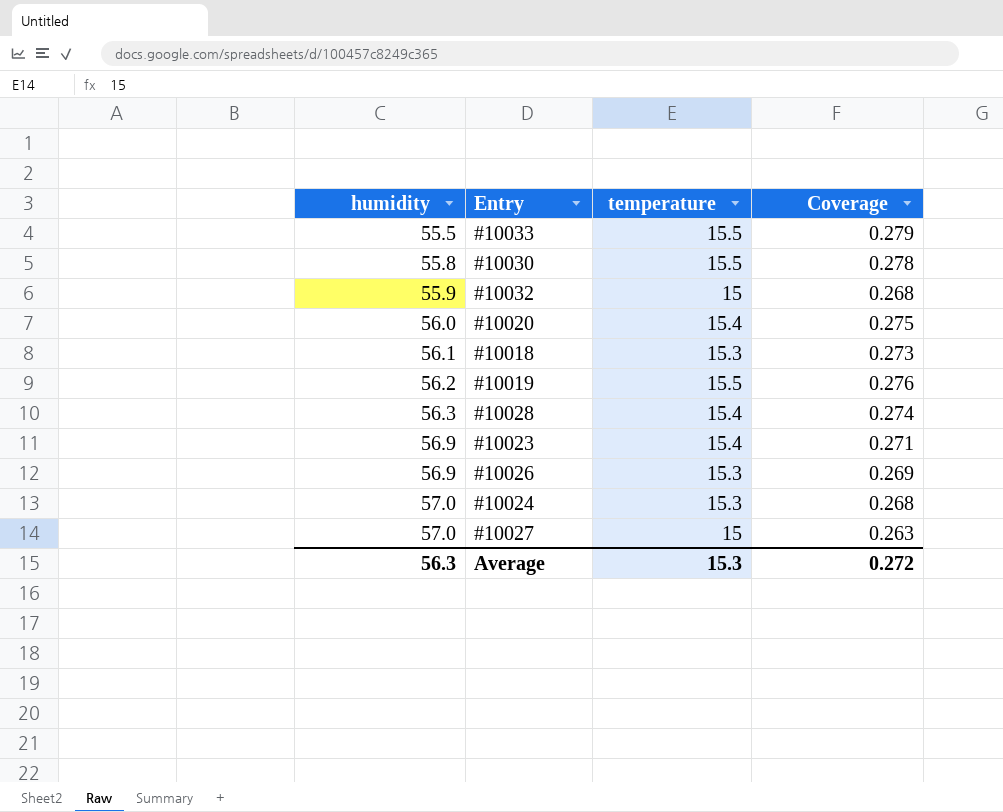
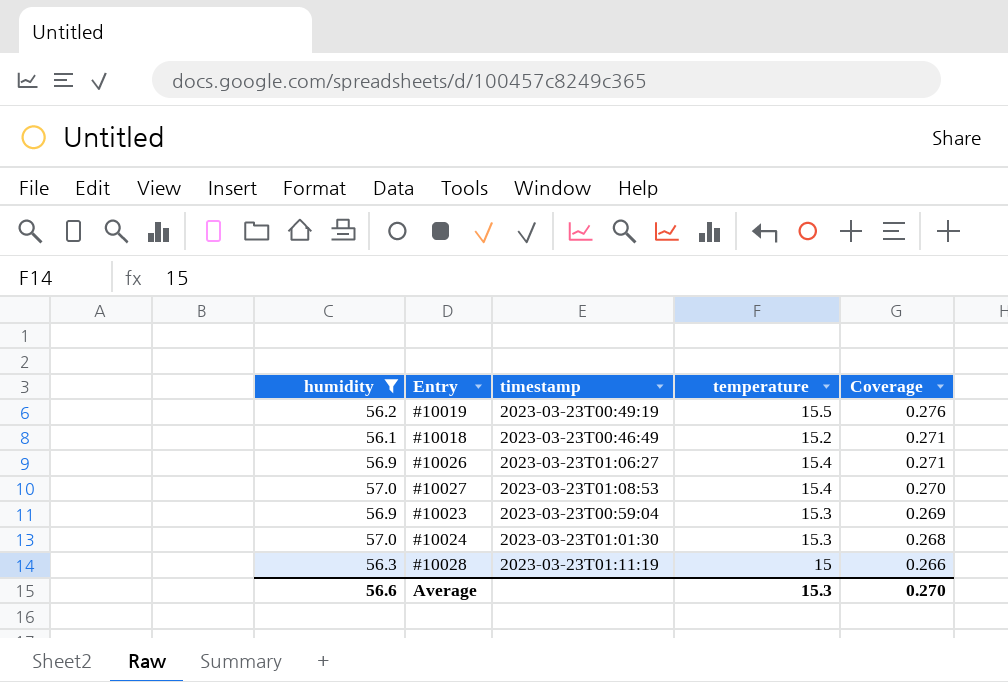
filter: none -> humidity >= 56.1
row order: humidity ascending -> Coverage descending
column timestamp | position: none -> 3
#10018 | temperature: 15.3 -> 15.2
#10018 | Coverage: 0.273 -> 0.271
#10026 | temperature: 15.3 -> 15.4
#10026 | Coverage: 0.269 -> 0.271
#10027 | temperature: 15 -> 15.4
#10027 | Coverage: 0.263 -> 0.270
#10023 | temperature: 15.4 -> 15.3
#10023 | Coverage: 0.271 -> 0.269
#10028 | temperature: 15.4 -> 15
#10028 | Coverage: 0.274 -> 0.266
Average | humidity: 56.3 -> 56.6
Average | Coverage: 0.272 -> 0.270

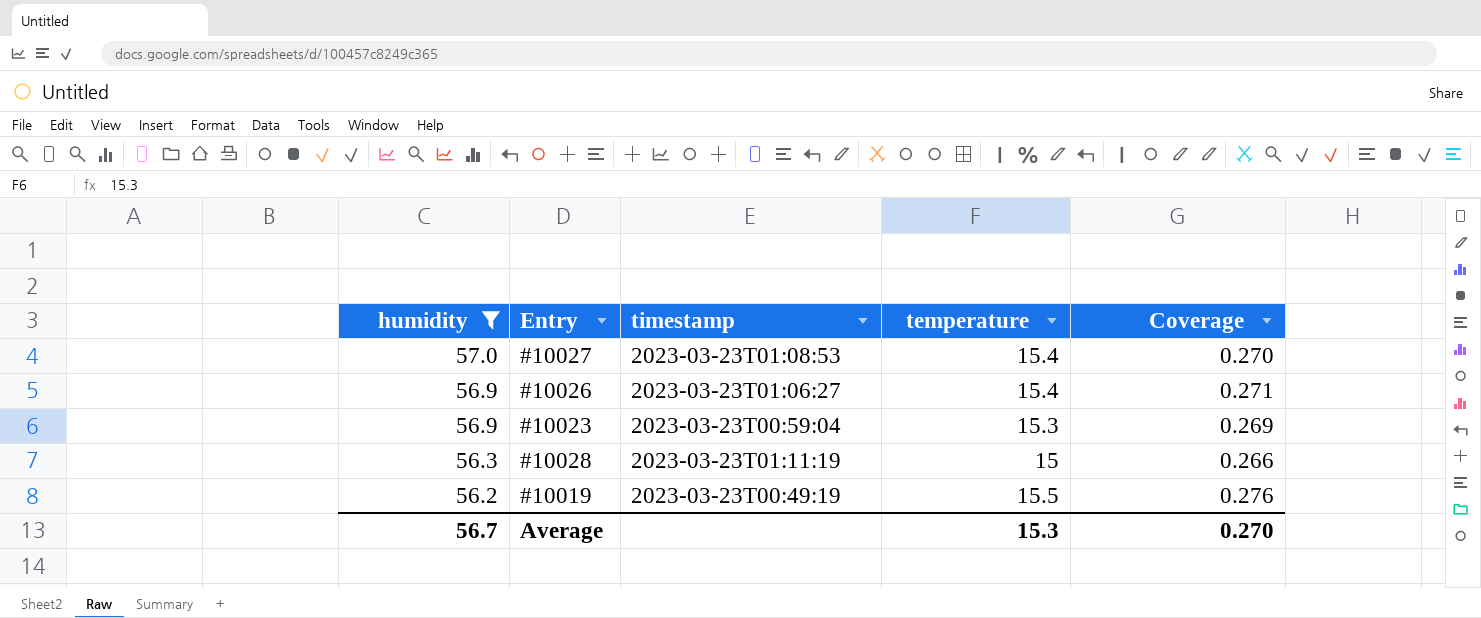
row order: Coverage descending -> humidity descending
row #10018: 56.1 | 2023-03-23T00:46:49 | 15.2 | 0.271 -> none
row #10024: 57.0 | 2023-03-23T01:01:30 | 15.3 | 0.268 -> none
Average | humidity: 56.6 -> 56.7

